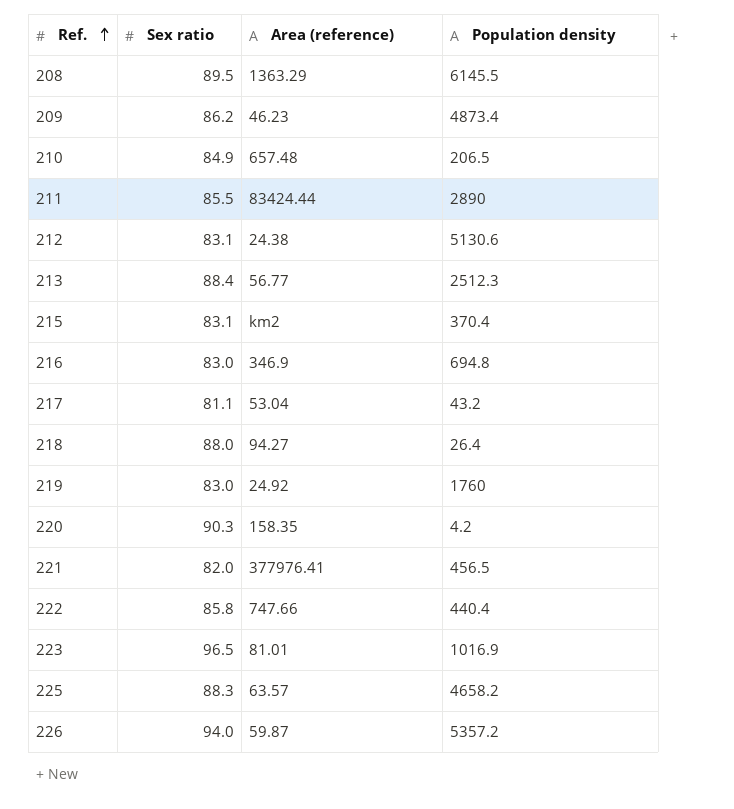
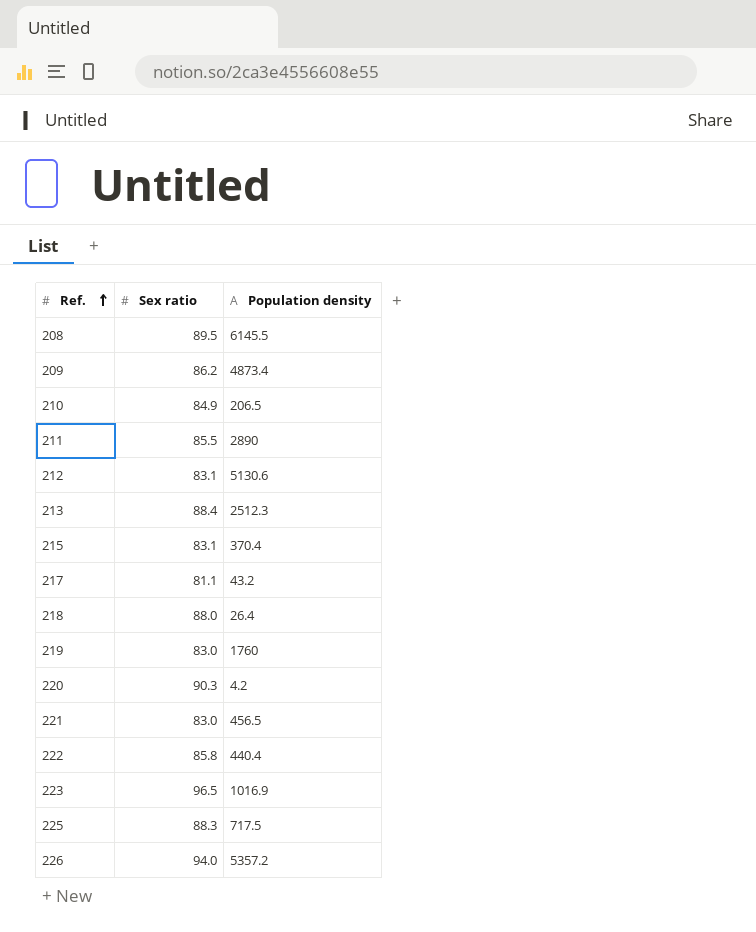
column Area (reference) | position: 3 -> none
row 216: 83.0 | 346.9 | 694.8 -> none
221 | Sex ratio: 82.0 -> 83.0
225 | Population density: 4658.2 -> 717.5

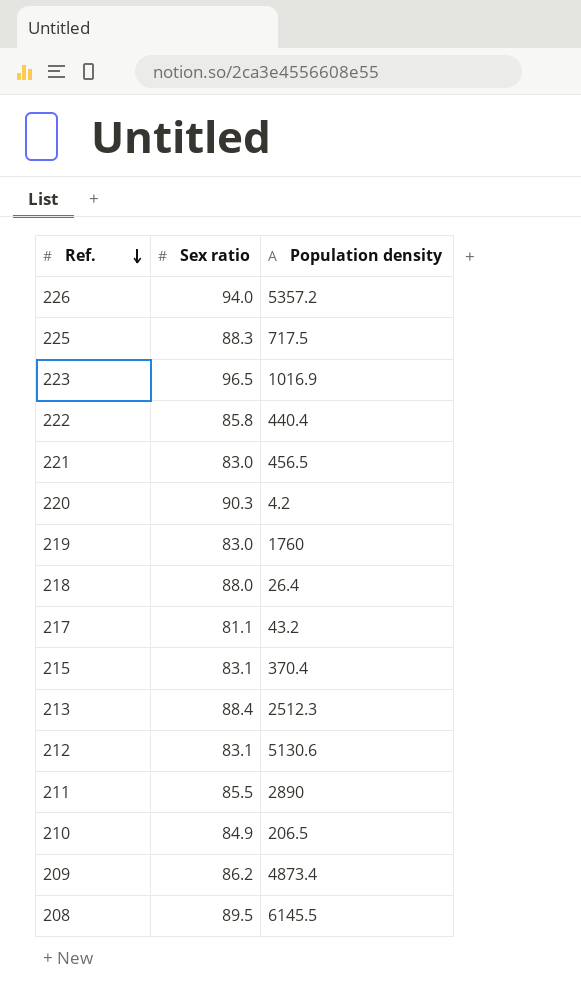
row order: Ref. ascending -> Ref. descending

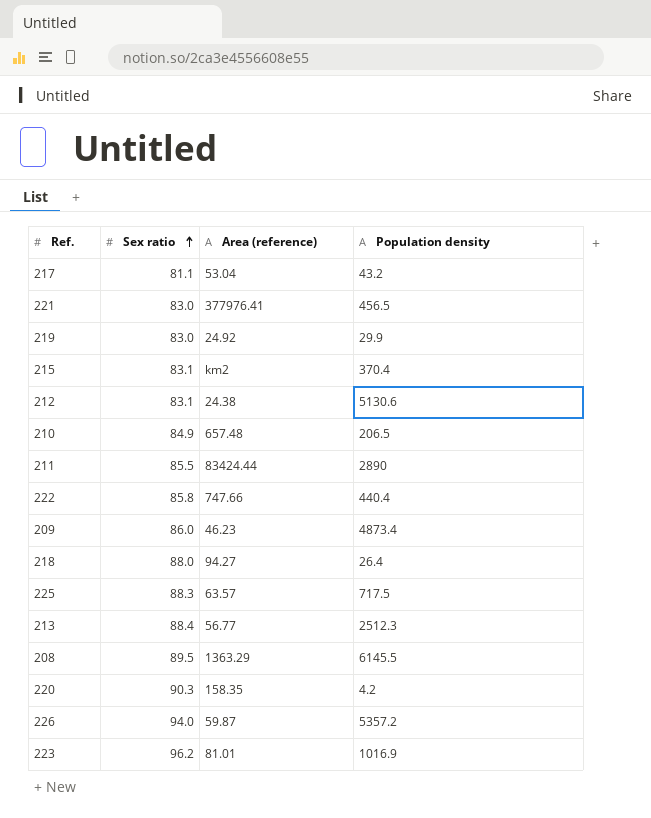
row order: Ref. descending -> Sex ratio ascending
column Area (reference) | position: none -> 3
219 | Population density: 1760 -> 29.9
209 | Sex ratio: 86.2 -> 86.0
223 | Sex ratio: 96.5 -> 96.2

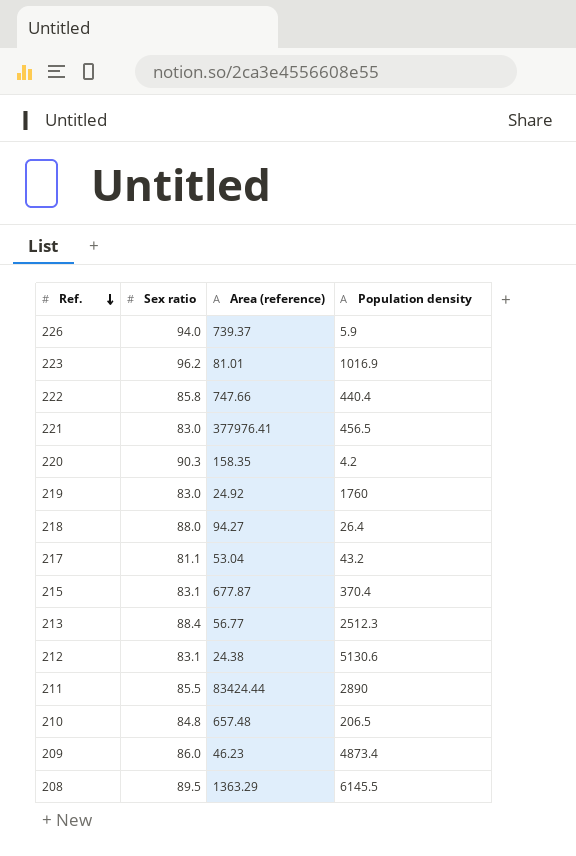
row order: Sex ratio ascending -> Ref. descending
row 225: 88.3 | 63.57 | 717.5 -> none
226 | Area (reference): 59.87 -> 739.37
226 | Population density: 5357.2 -> 5.9
219 | Population density: 29.9 -> 1760
215 | Area (reference): km2 -> 677.87
210 | Sex ratio: 84.9 -> 84.8

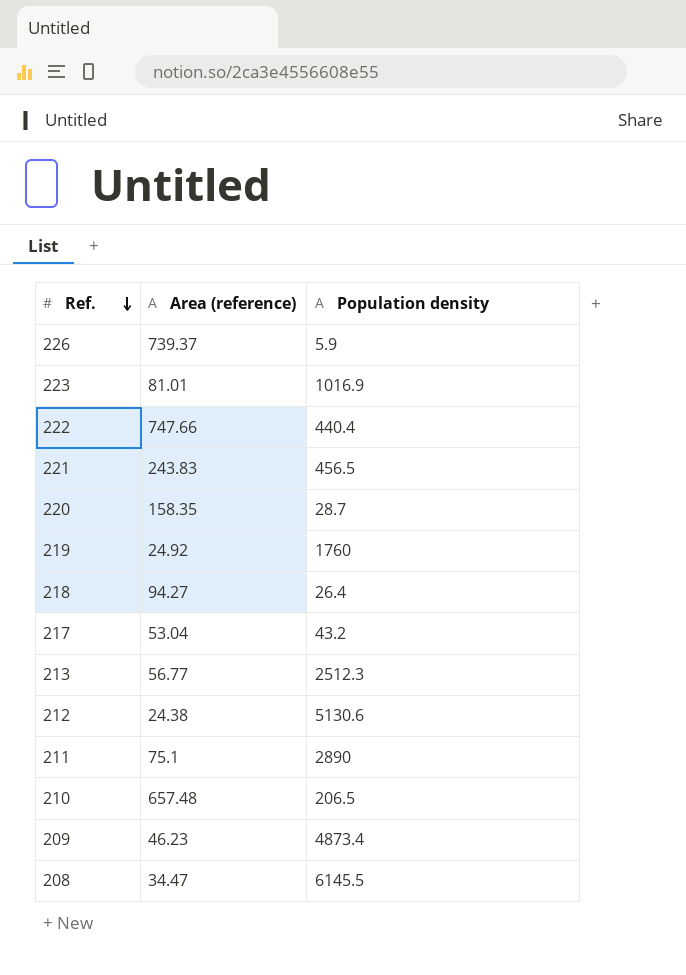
column Sex ratio | position: 2 -> none
row 215: 83.1 | 677.87 | 370.4 -> none
221 | Area (reference): 377976.41 -> 243.83
220 | Population density: 4.2 -> 28.7
211 | Area (reference): 83424.44 -> 75.1
208 | Area (reference): 1363.29 -> 34.47

